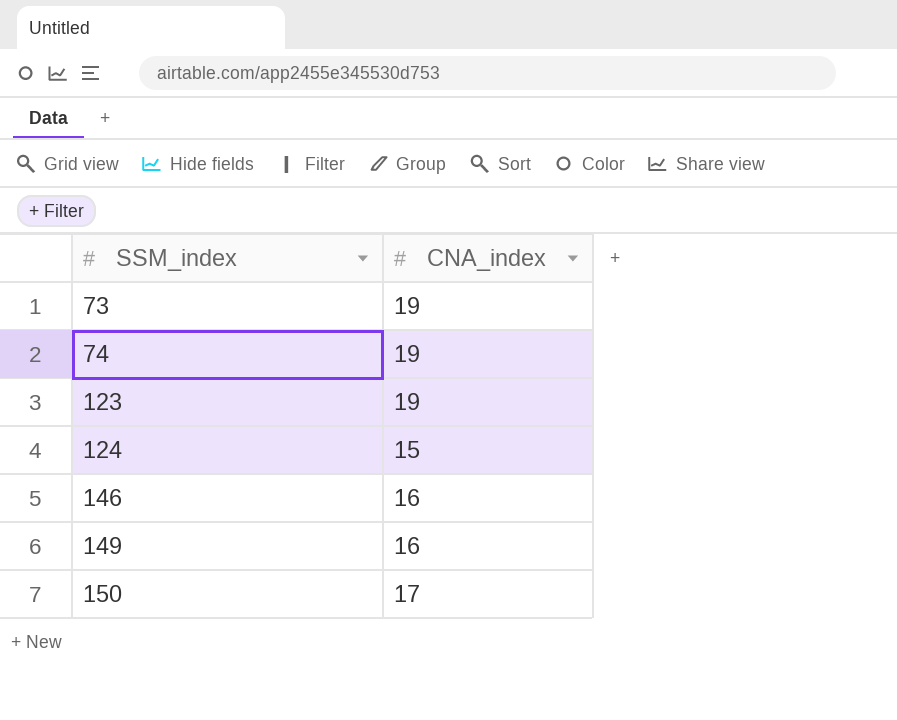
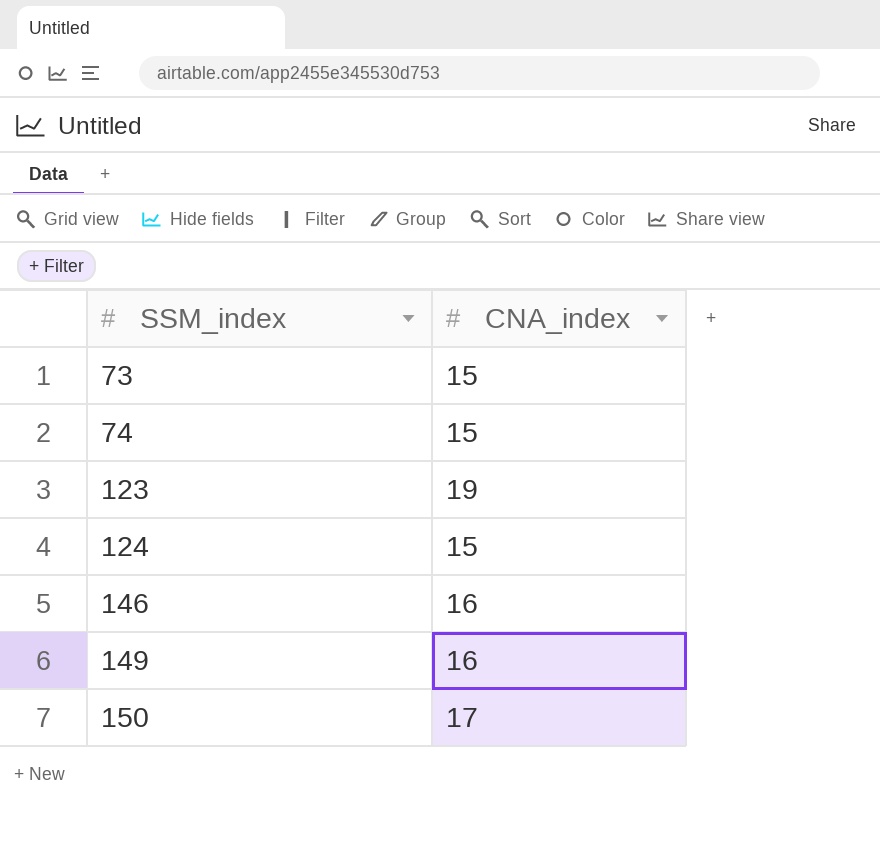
73 | CNA_index: 19 -> 15
74 | CNA_index: 19 -> 15

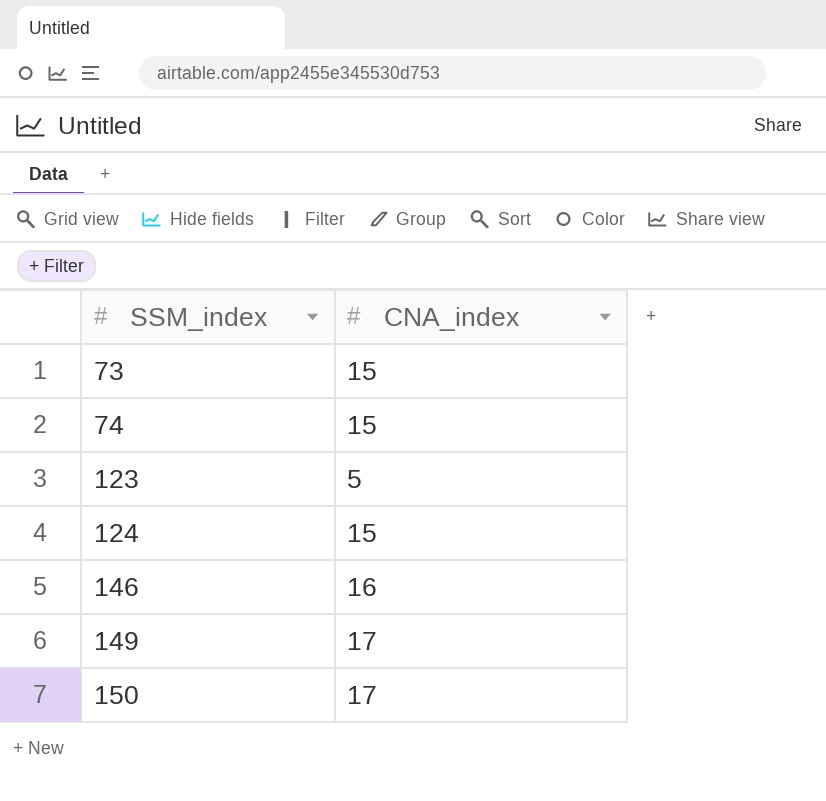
123 | CNA_index: 19 -> 5
149 | CNA_index: 16 -> 17

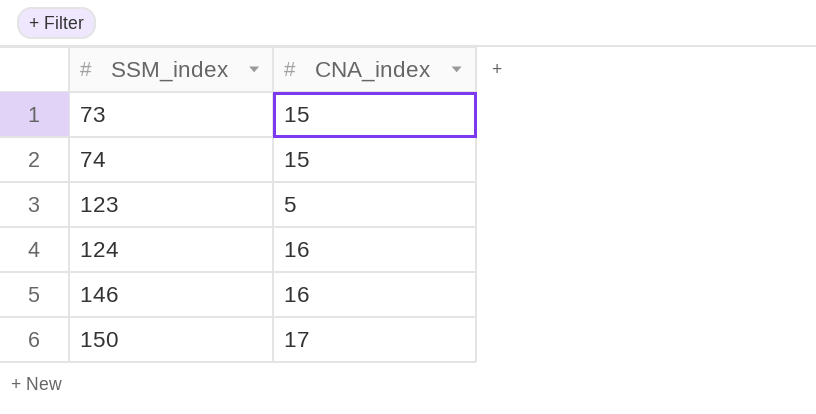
row 149: 17 -> none
124 | CNA_index: 15 -> 16

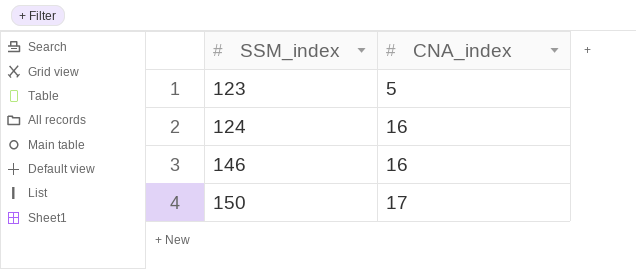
row 73: 15 -> none
row 74: 15 -> none

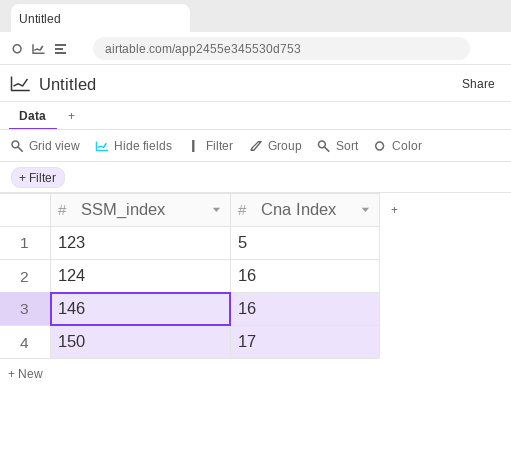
column name: CNA_index -> Cna Index

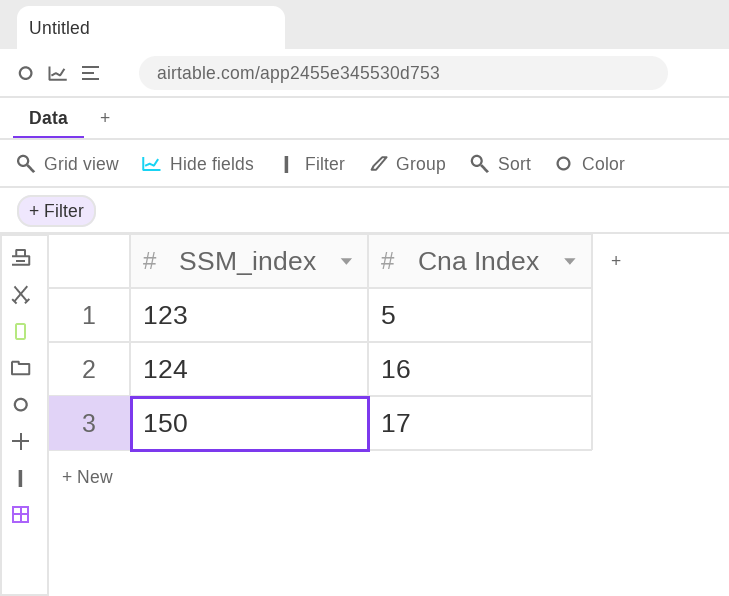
row 146: 16 -> none

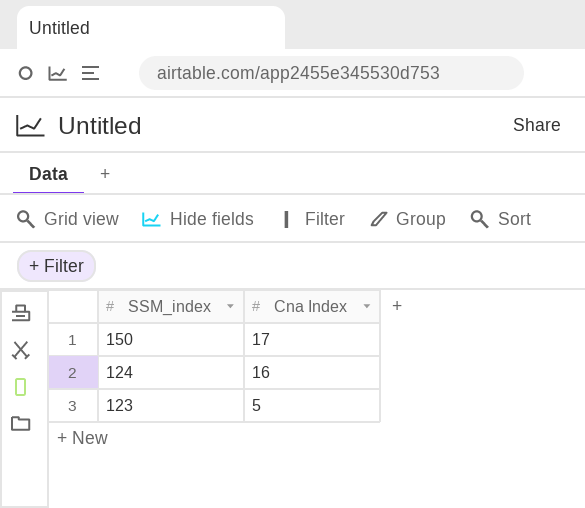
row order: SSM_index ascending -> SSM_index descending

